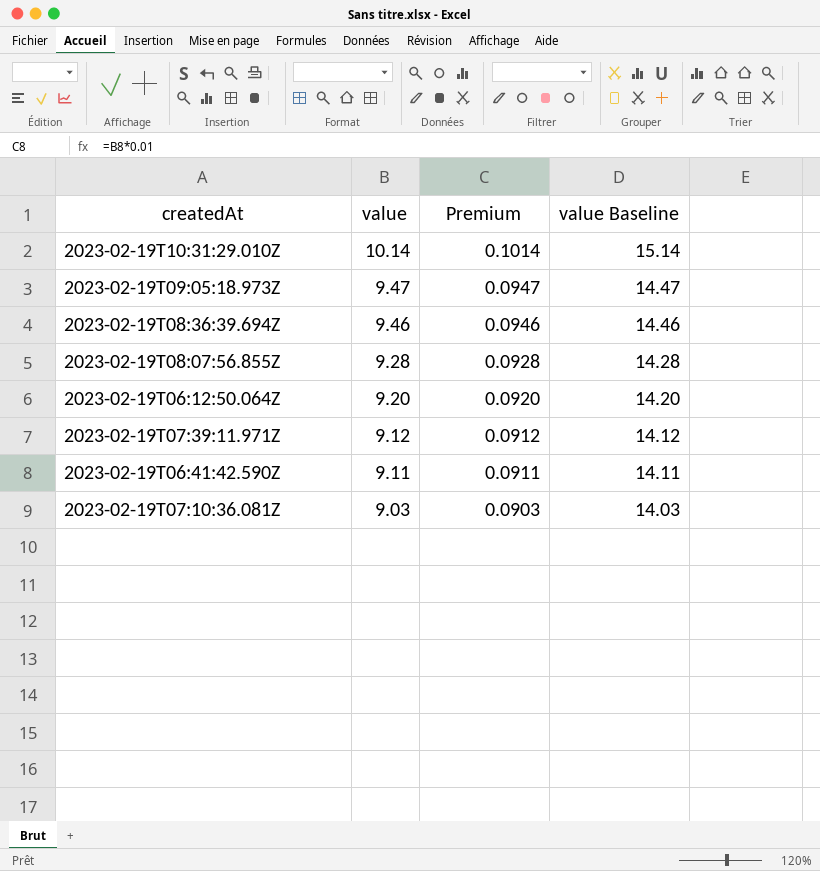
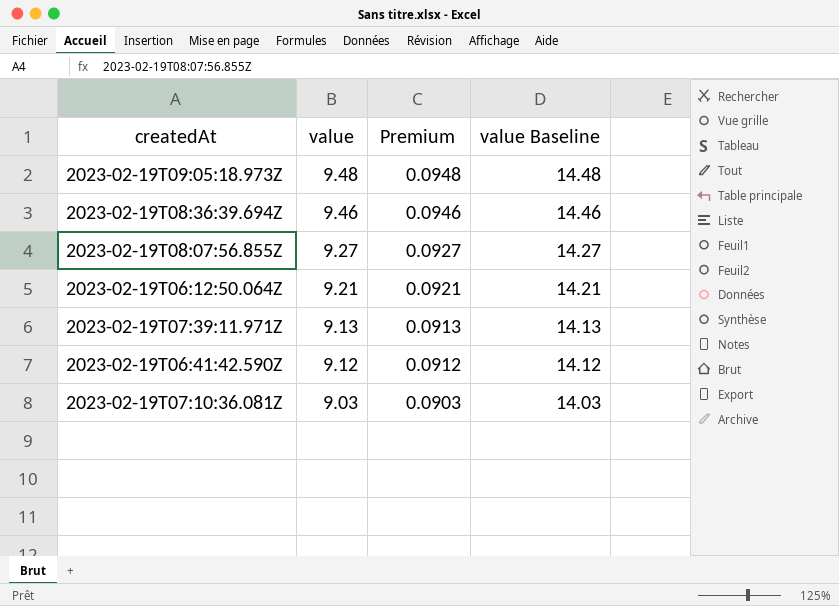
row 2023-02-19T10:31:29.010Z: 10.14 | 0.1014 | 15.14 -> none
2023-02-19T09:05:18.973Z | value: 9.47 -> 9.48
2023-02-19T09:05:18.973Z | Premium: 0.0947 -> 0.0948
2023-02-19T09:05:18.973Z | value Baseline: 14.47 -> 14.48
2023-02-19T08:07:56.855Z | value: 9.28 -> 9.27
2023-02-19T08:07:56.855Z | Premium: 0.0928 -> 0.0927
2023-02-19T08:07:56.855Z | value Baseline: 14.28 -> 14.27
2023-02-19T06:12:50.064Z | value: 9.20 -> 9.21
2023-02-19T06:12:50.064Z | Premium: 0.0920 -> 0.0921
2023-02-19T06:12:50.064Z | value Baseline: 14.20 -> 14.21
2023-02-19T07:39:11.971Z | value: 9.12 -> 9.13
2023-02-19T07:39:11.971Z | Premium: 0.0912 -> 0.0913
2023-02-19T07:39:11.971Z | value Baseline: 14.12 -> 14.13
2023-02-19T06:41:42.590Z | value: 9.11 -> 9.12
2023-02-19T06:41:42.590Z | Premium: 0.0911 -> 0.0912
2023-02-19T06:41:42.590Z | value Baseline: 14.11 -> 14.12

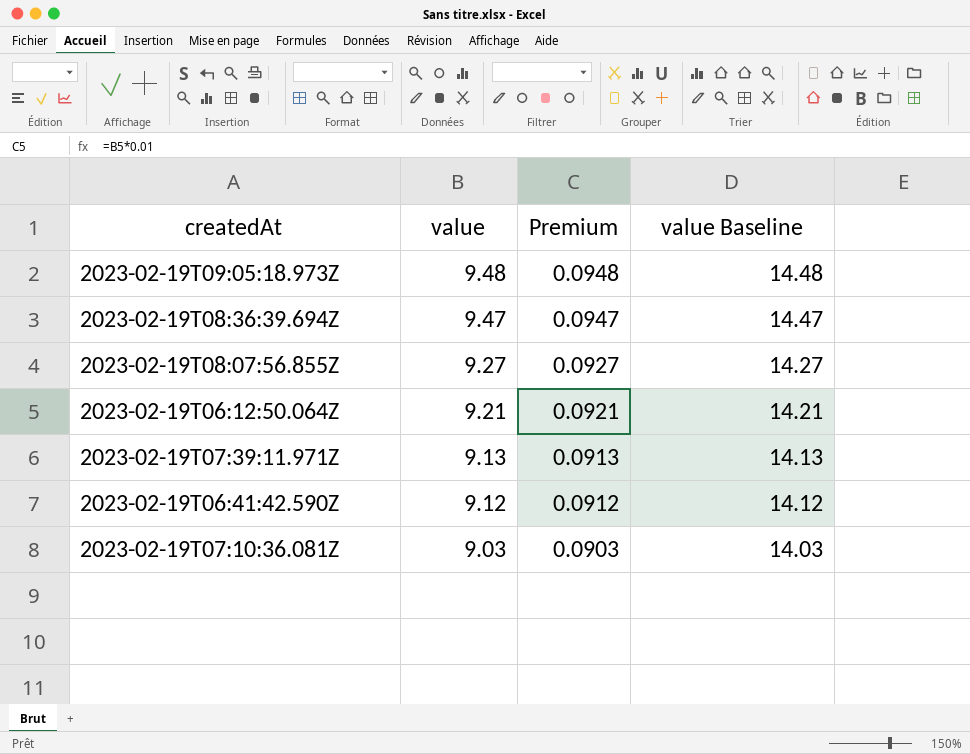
2023-02-19T08:36:39.694Z | value: 9.46 -> 9.47
2023-02-19T08:36:39.694Z | Premium: 0.0946 -> 0.0947
2023-02-19T08:36:39.694Z | value Baseline: 14.46 -> 14.47

